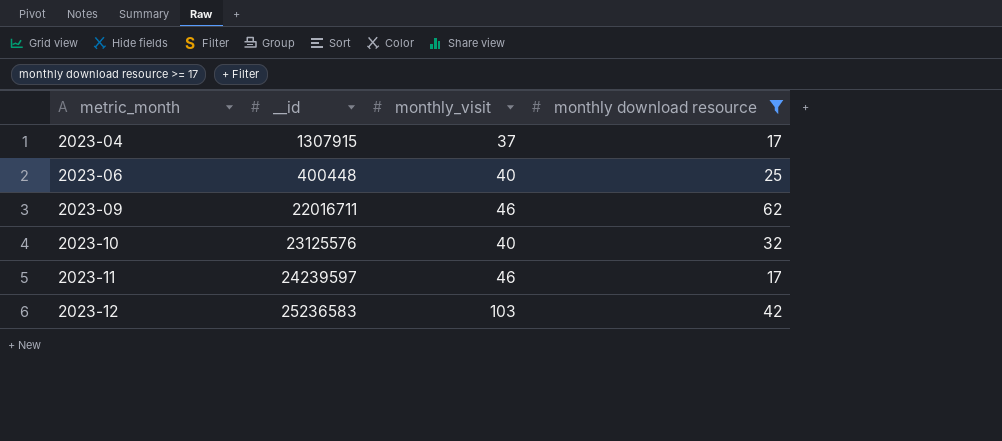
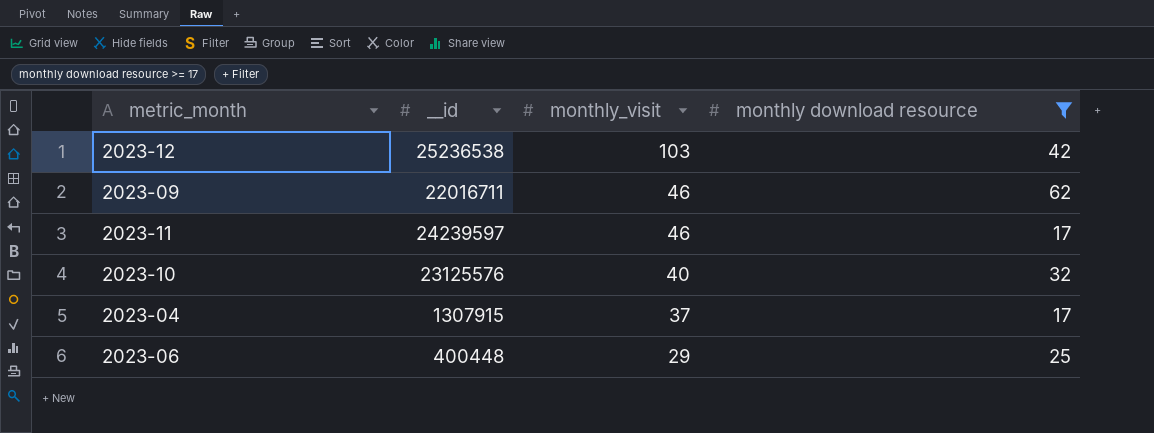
row order: metric_month ascending -> monthly_visit descending
2023-12 | __id: 25236583 -> 25236538
2023-06 | monthly_visit: 40 -> 29

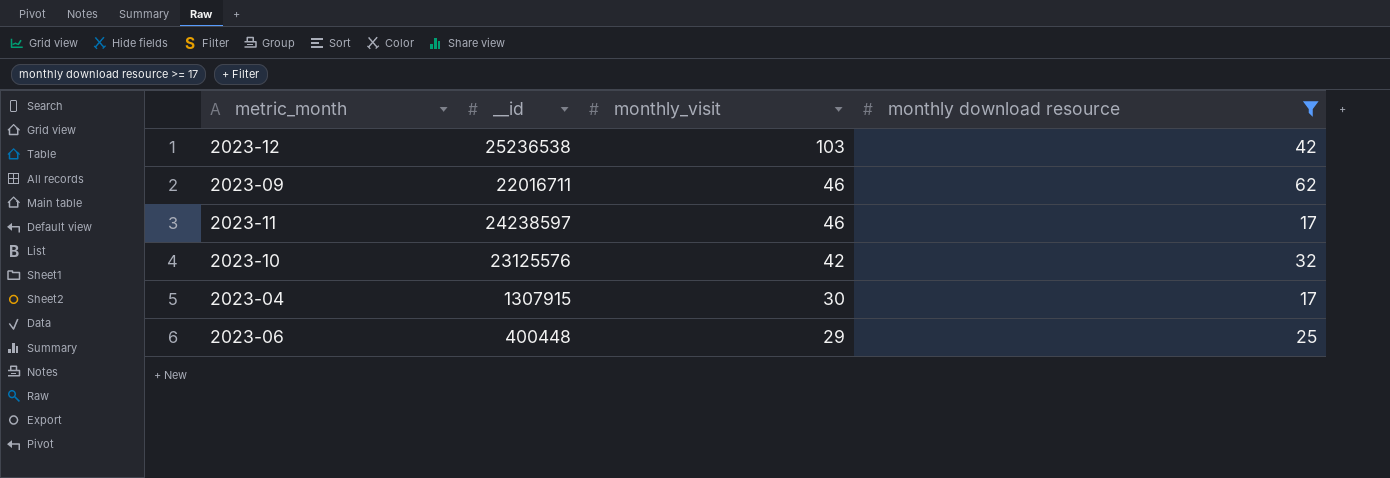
2023-11 | __id: 24239597 -> 24238597
2023-10 | monthly_visit: 40 -> 42
2023-04 | monthly_visit: 37 -> 30

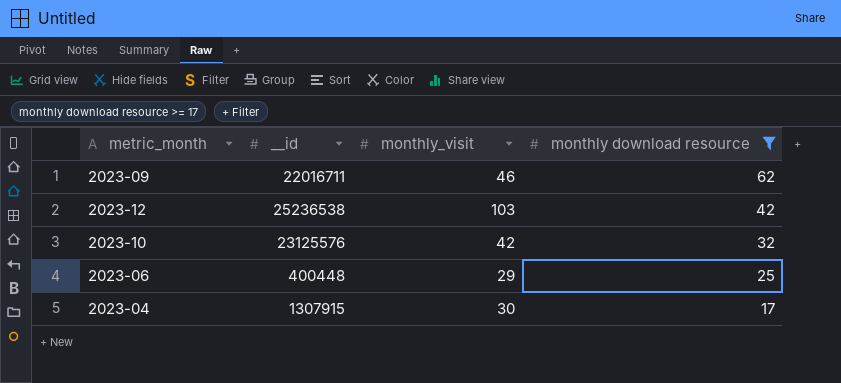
row order: monthly_visit descending -> monthly download resource descending
row 2023-11: 24238597 | 46 | 17 -> none

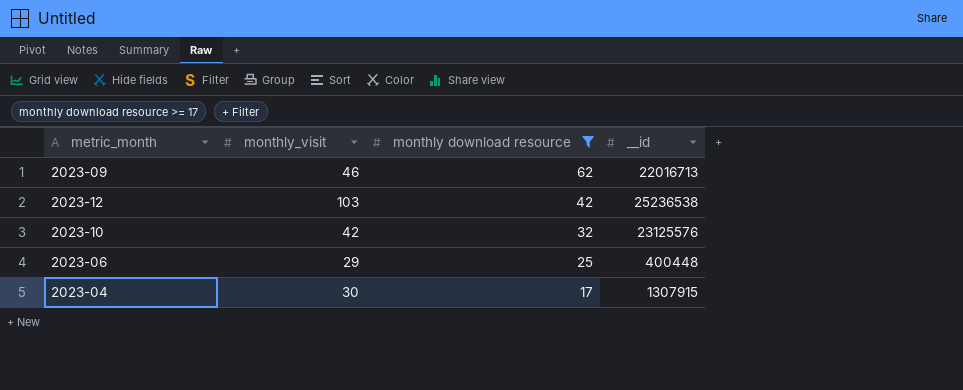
column __id | position: 2 -> 4
2023-09 | __id: 22016711 -> 22016713

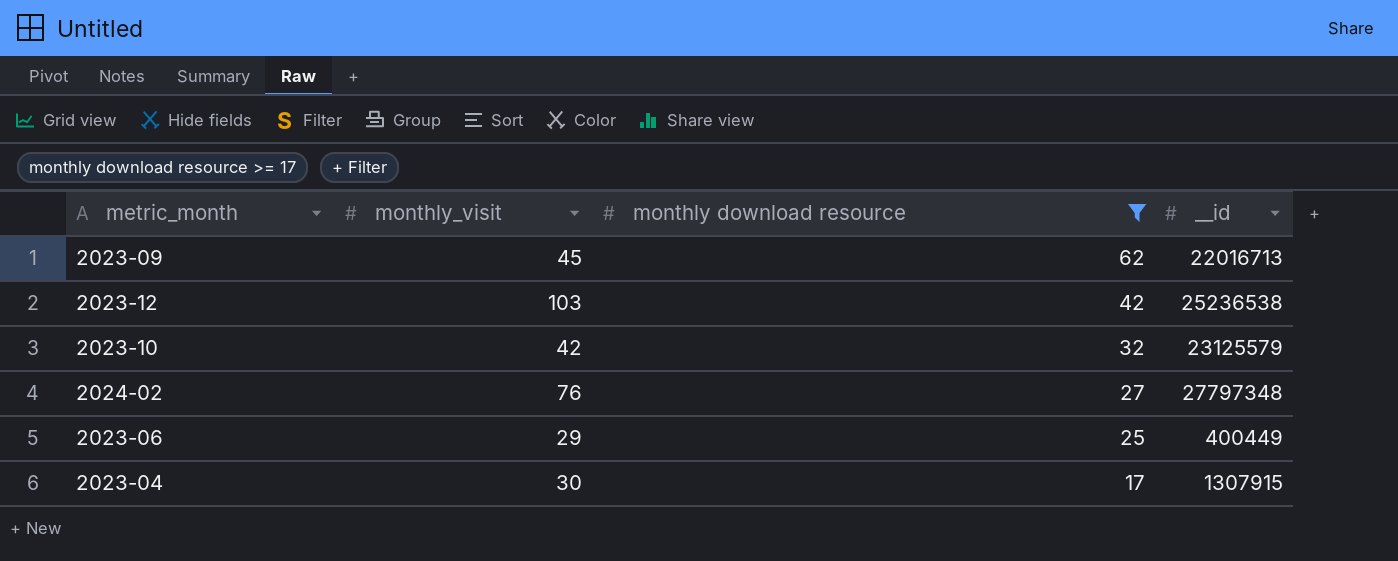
2023-09 | monthly_visit: 46 -> 45
2023-10 | __id: 23125576 -> 23125579
row 2024-02: none -> 76 | 27 | 27797348
2023-06 | __id: 400448 -> 400449

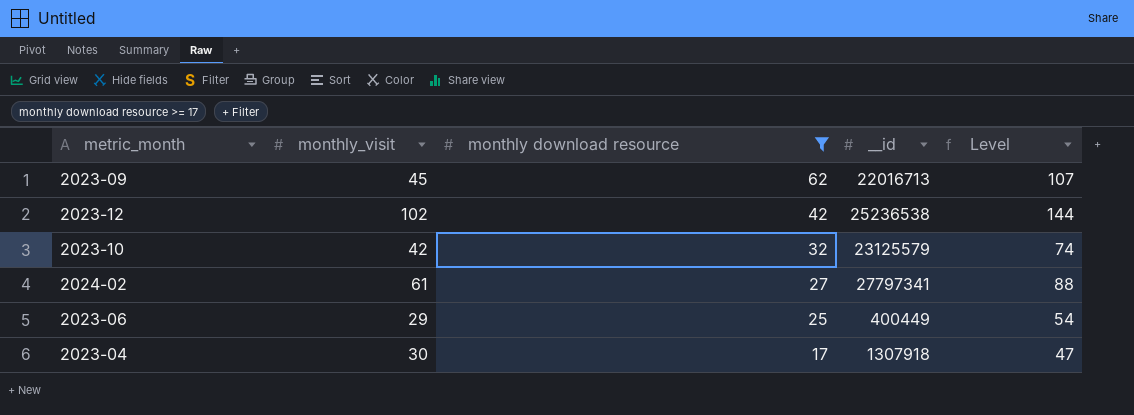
column Level | formula: none -> [monthly_visit] + [monthly download resource]
2023-12 | monthly_visit: 103 -> 102
2024-02 | monthly_visit: 76 -> 61
2024-02 | __id: 27797348 -> 27797341
2023-04 | __id: 1307915 -> 1307918

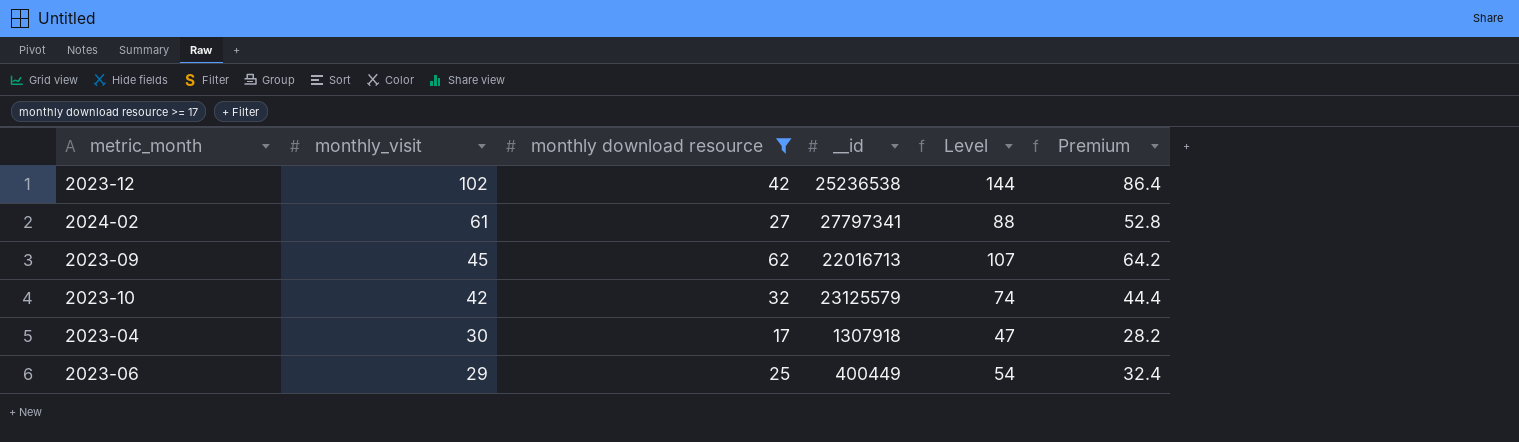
row order: monthly download resource descending -> monthly_visit descending
column Premium | formula: none -> [Level] * 0.6

